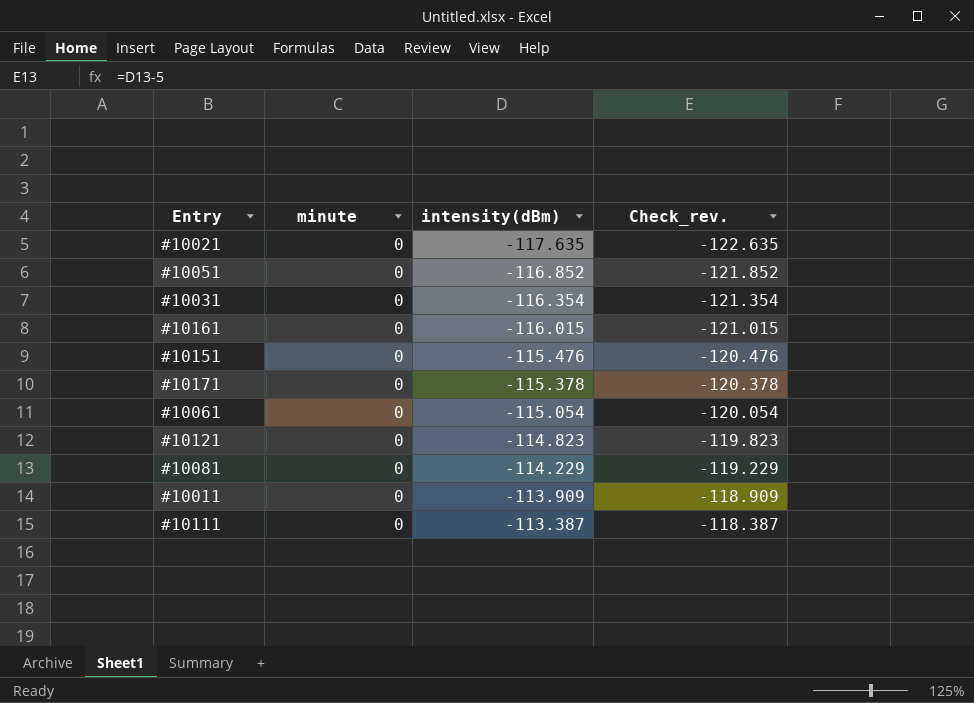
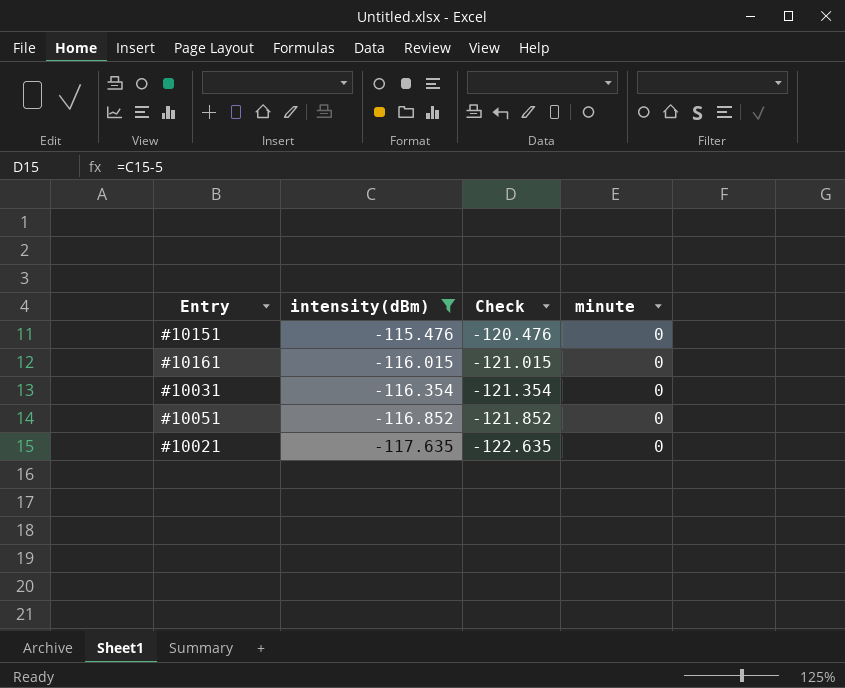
filter: none -> intensity(dBm) <= -115.476
row order: intensity(dBm) ascending -> intensity(dBm) descending
column name: Check_rev. -> Check
column minute | position: 2 -> 4

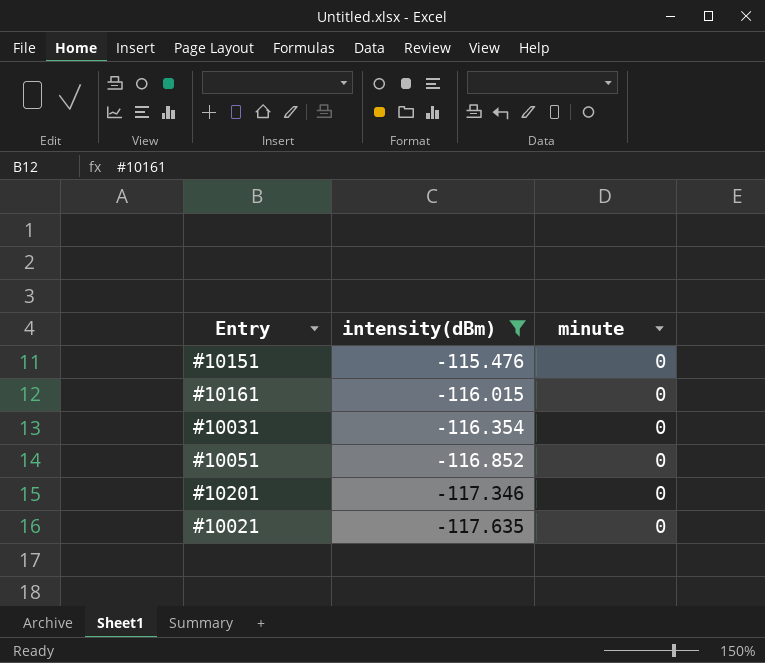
column Check | formula: [intensity(dBm)] - 5 -> none
row #10201: none -> -117.346 | 0

